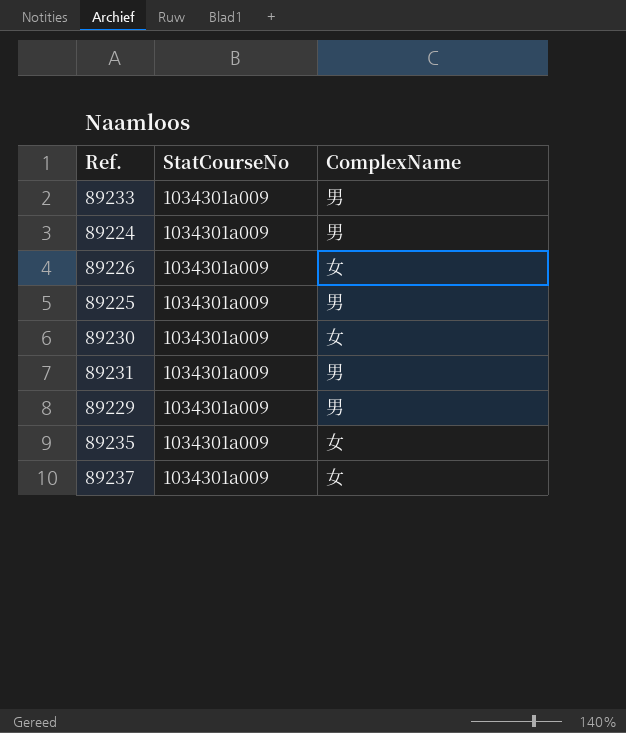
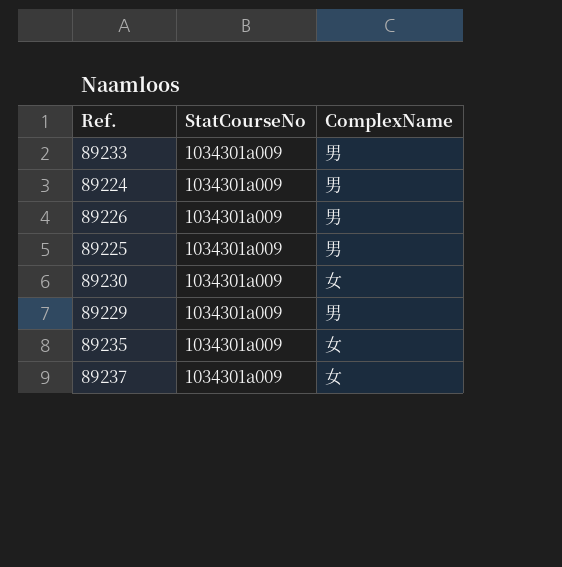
row 89231: 1034301a009 | 男 -> none
89226 | ComplexName: 女 -> 男

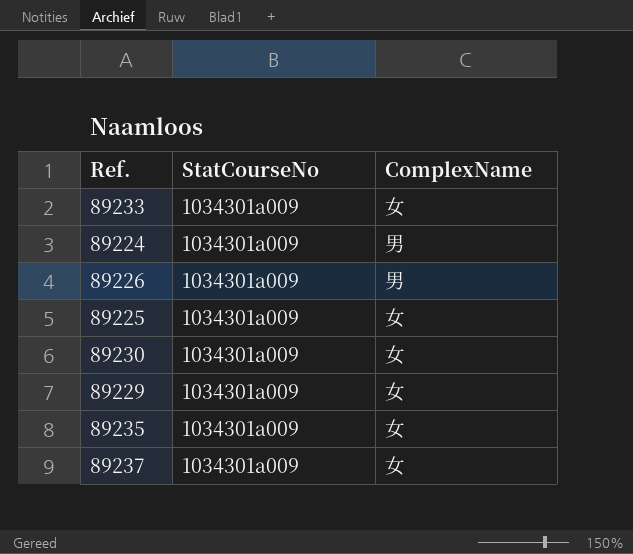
89233 | ComplexName: 男 -> 女
89225 | ComplexName: 男 -> 女
89229 | ComplexName: 男 -> 女

